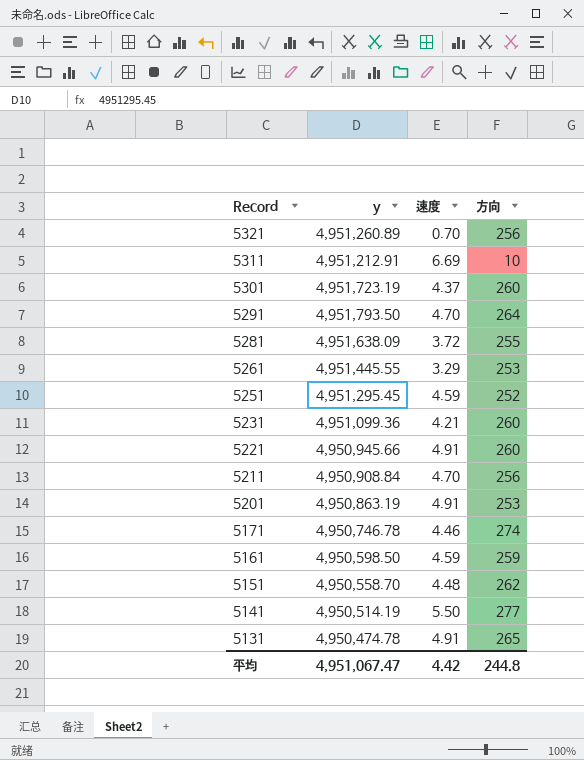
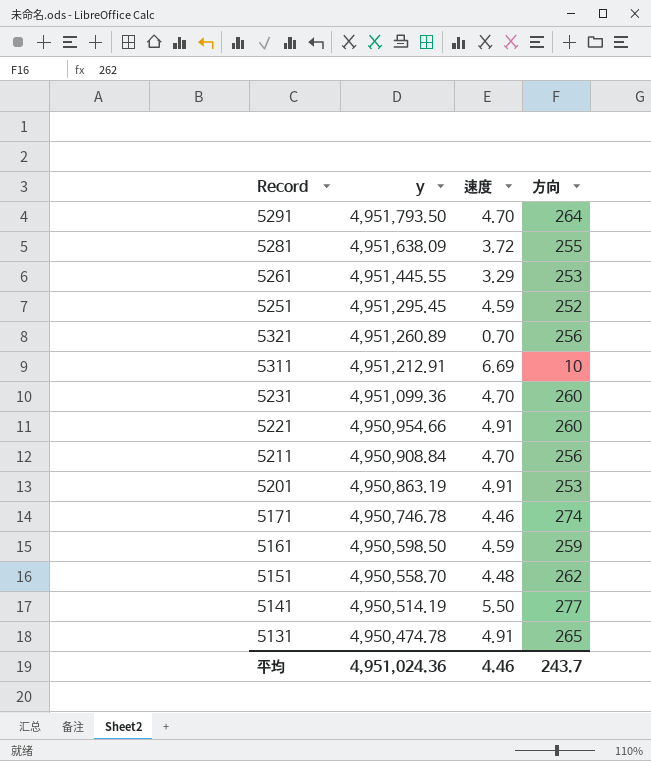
row order: Record descending -> y descending
row 5301: 4,951,723.19 | 4.37 | 260 -> none
5231 | 速度: 4.21 -> 4.70
5221 | y: 4,950,945.66 -> 4,950,954.66
平均 | y: 4,951,067.47 -> 4,951,024.36
平均 | 速度: 4.42 -> 4.46
平均 | 方向: 244.8 -> 243.7

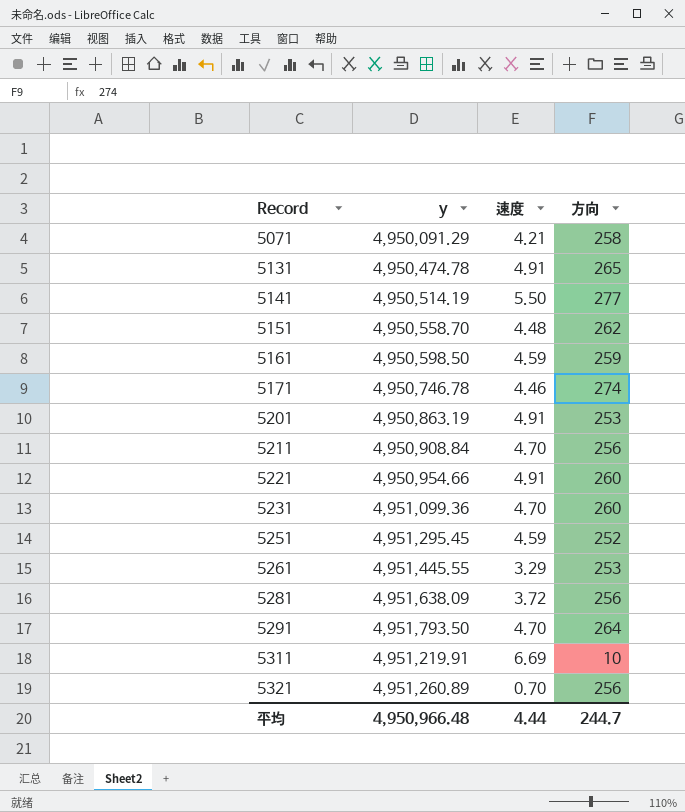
row order: y descending -> Record ascending
row 5071: none -> 4,950,091.29 | 4.21 | 258
5281 | 方向: 255 -> 256
5311 | y: 4,951,212.91 -> 4,951,219.91
平均 | y: 4,951,024.36 -> 4,950,966.48
平均 | 速度: 4.46 -> 4.44
平均 | 方向: 243.7 -> 244.7

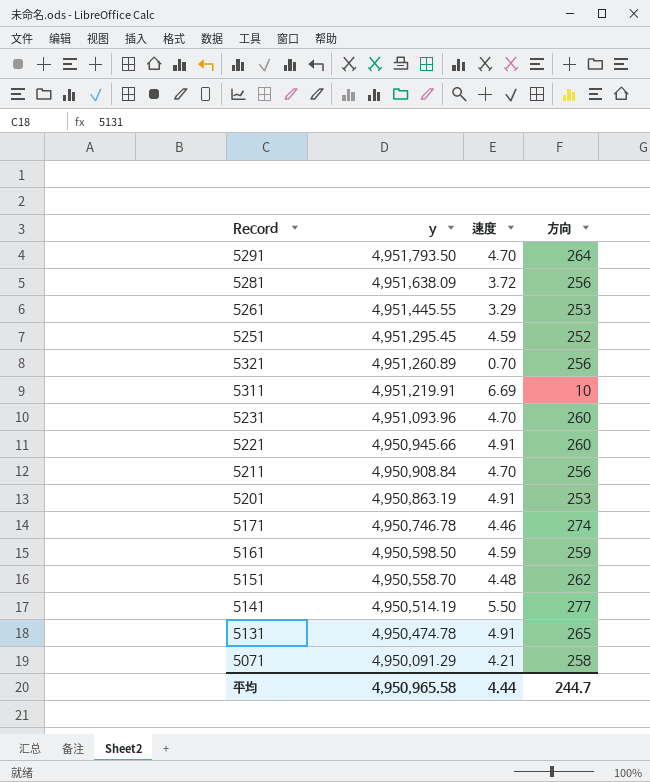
row order: Record ascending -> y descending
5231 | y: 4,951,099.36 -> 4,951,093.96
5221 | y: 4,950,954.66 -> 4,950,945.66
平均 | y: 4,950,966.48 -> 4,950,965.58

